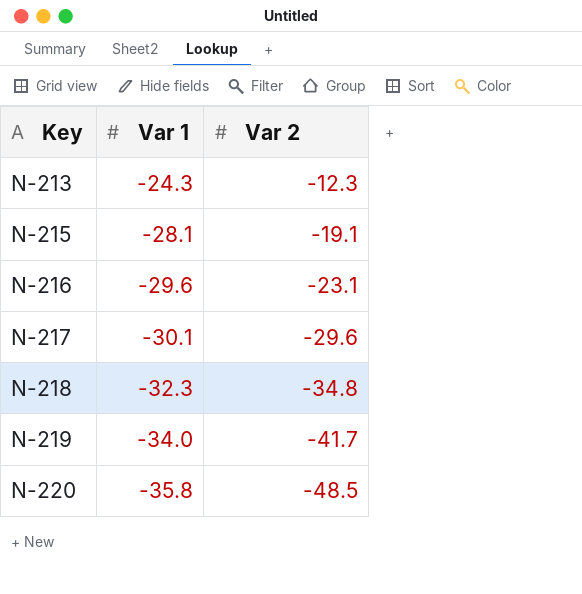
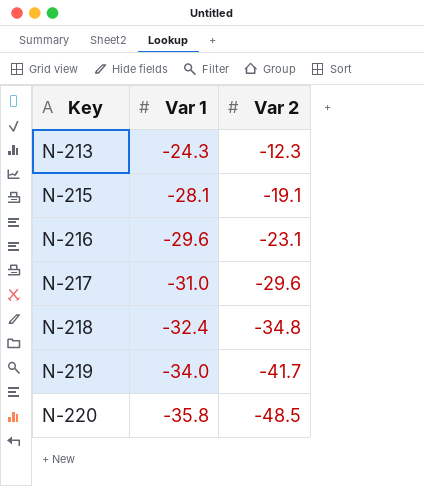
N-217 | Var 1: -30.1 -> -31.0
N-218 | Var 1: -32.3 -> -32.4

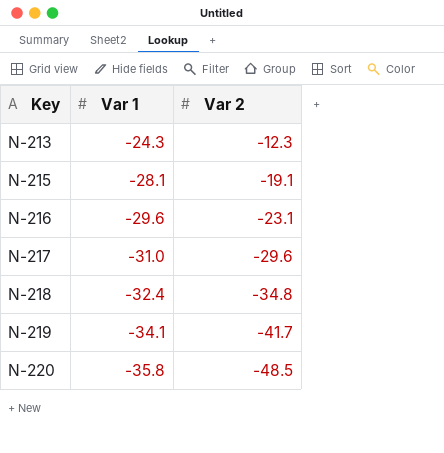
N-219 | Var 1: -34.0 -> -34.1

